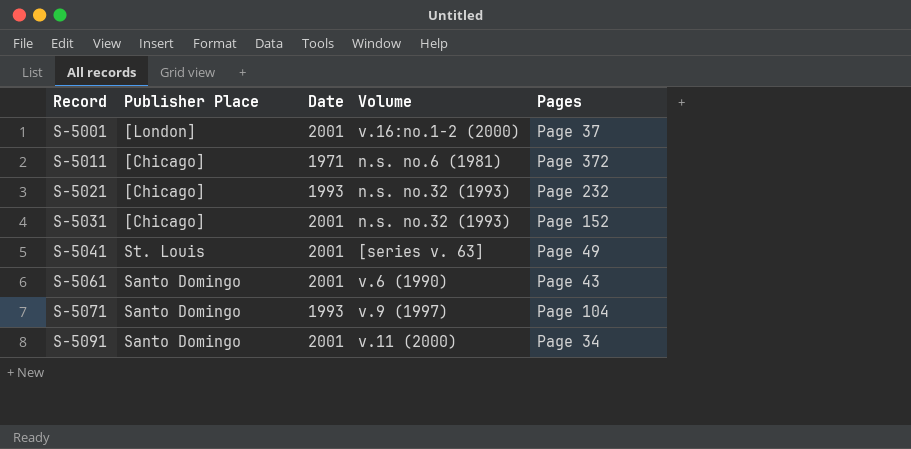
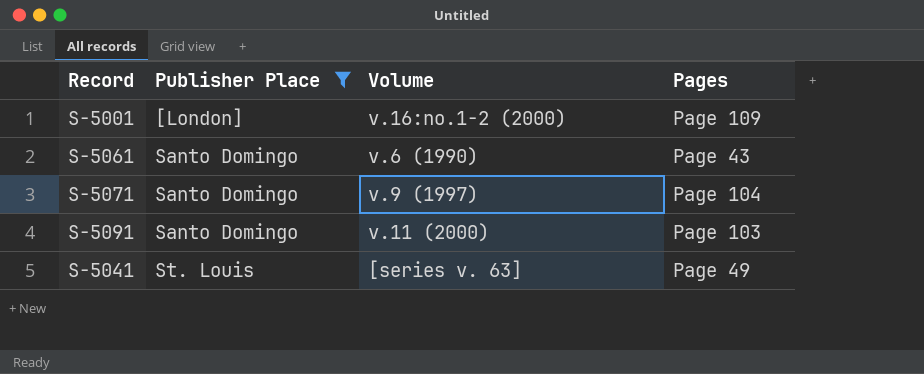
filter: none -> Publisher Place != [Chicago]
row order: Record ascending -> Publisher Place ascending
column Date | position: 3 -> none
S-5001 | Pages: Page 37 -> Page 109
S-5091 | Pages: Page 34 -> Page 103

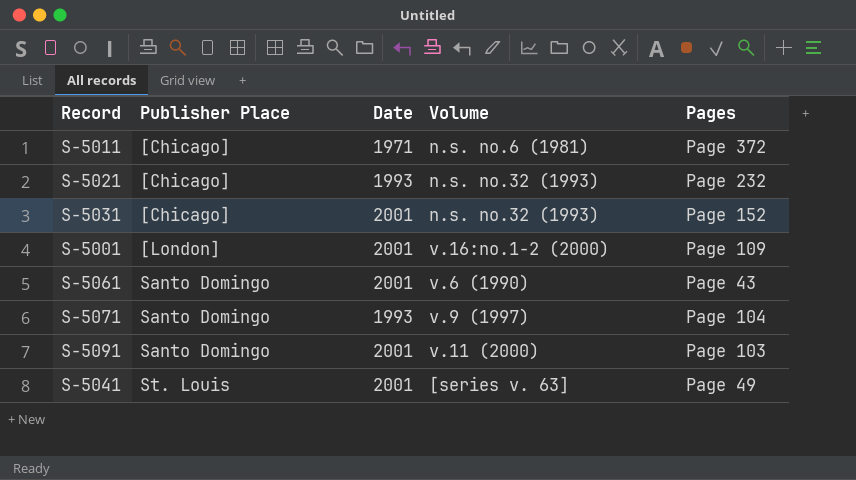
filter: Publisher Place != [Chicago] -> none
column Date | position: none -> 3

